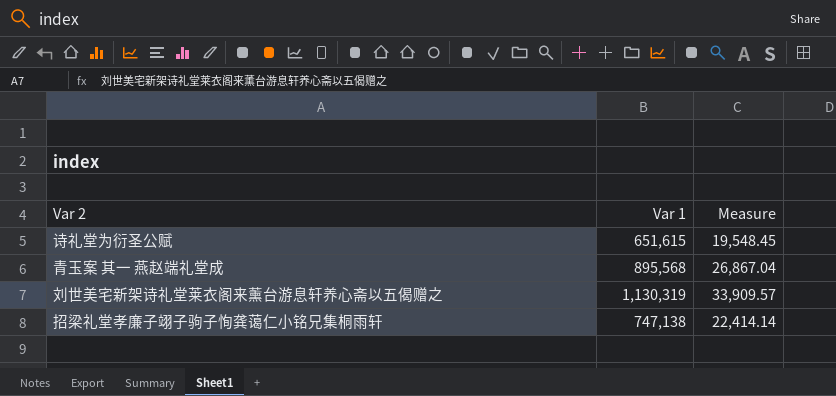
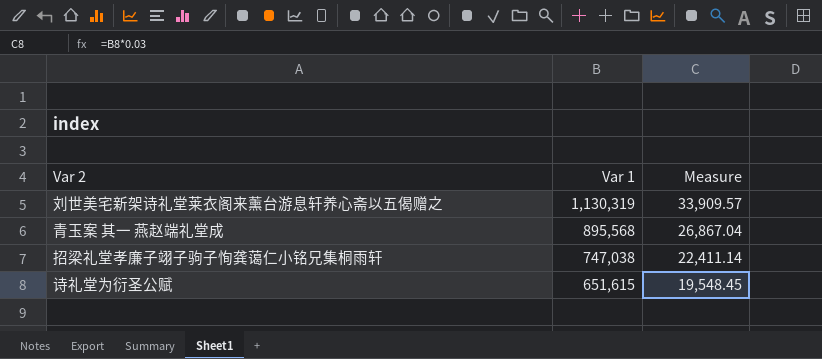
row order: none -> Var 1 descending
招梁礼堂孝廉子翊子驹子恂龚蔼仁小铭兄集桐雨轩 | Var 1: 747,138 -> 747,038
招梁礼堂孝廉子翊子驹子恂龚蔼仁小铭兄集桐雨轩 | Measure: 22,414.14 -> 22,411.14

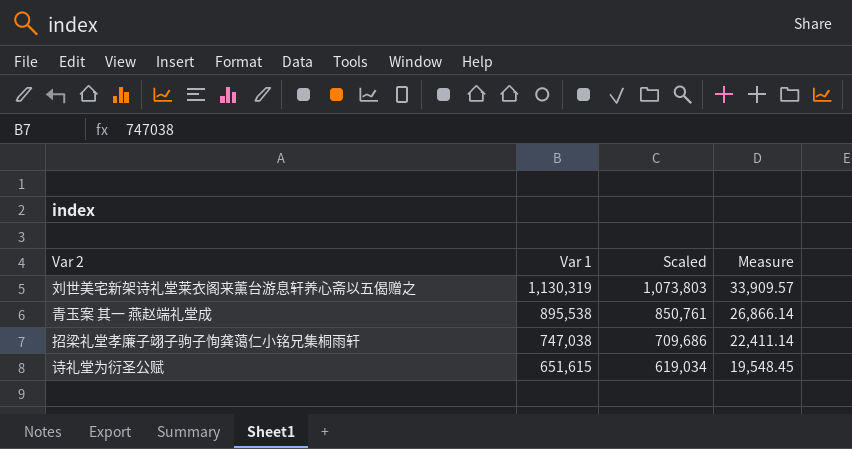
column Scaled | formula: none -> [Var 1] * 0.95
青玉案 其一 燕赵端礼堂成 | Var 1: 895,568 -> 895,538
青玉案 其一 燕赵端礼堂成 | Measure: 26,867.04 -> 26,866.14

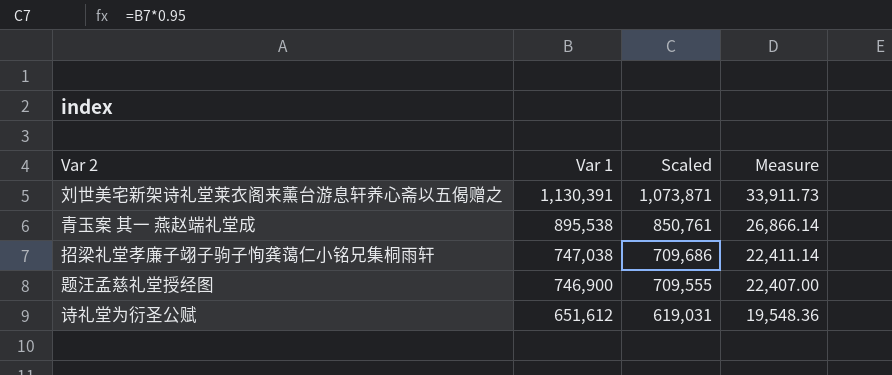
刘世美宅新架诗礼堂莱衣阁来薰台游息轩养心斋以五偈赠之 | Var 1: 1,130,319 -> 1,130,391
刘世美宅新架诗礼堂莱衣阁来薰台游息轩养心斋以五偈赠之 | Scaled: 1,073,803 -> 1,073,871
刘世美宅新架诗礼堂莱衣阁来薰台游息轩养心斋以五偈赠之 | Measure: 33,909.57 -> 33,911.73
row 题汪孟慈礼堂授经图: none -> 746,900 | 709,555 | 22,407.00
诗礼堂为衍圣公赋 | Var 1: 651,615 -> 651,612
诗礼堂为衍圣公赋 | Scaled: 619,034 -> 619,031
诗礼堂为衍圣公赋 | Measure: 19,548.45 -> 19,548.36

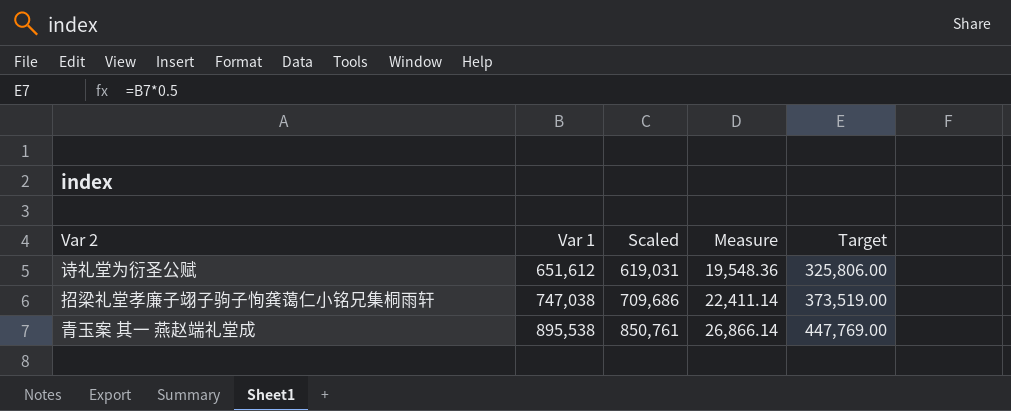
row order: Var 1 descending -> Var 1 ascending
column Target | formula: none -> [Var 1] * 0.5
row 刘世美宅新架诗礼堂莱衣阁来薰台游息轩养心斋以五偈赠之: 1,130,391 | 1,073,871 | 33,911.73 -> none
row 题汪孟慈礼堂授经图: 746,900 | 709,555 | 22,407.00 -> none

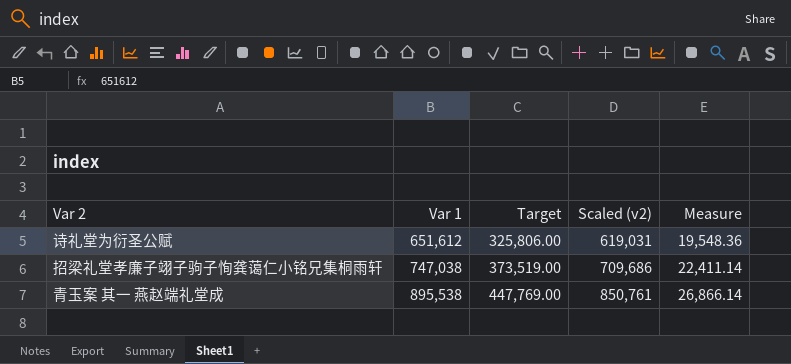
column Target | position: 5 -> 3
column name: Scaled -> Scaled (v2)

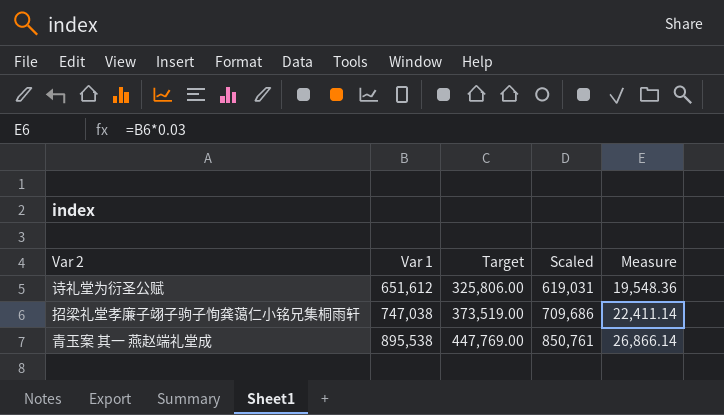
column name: Scaled (v2) -> Scaled

